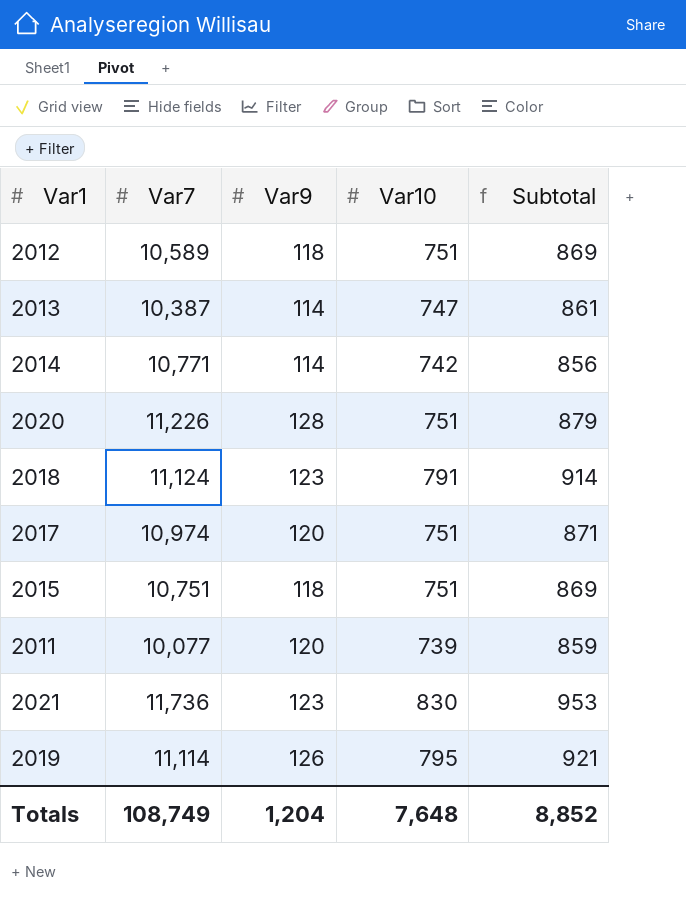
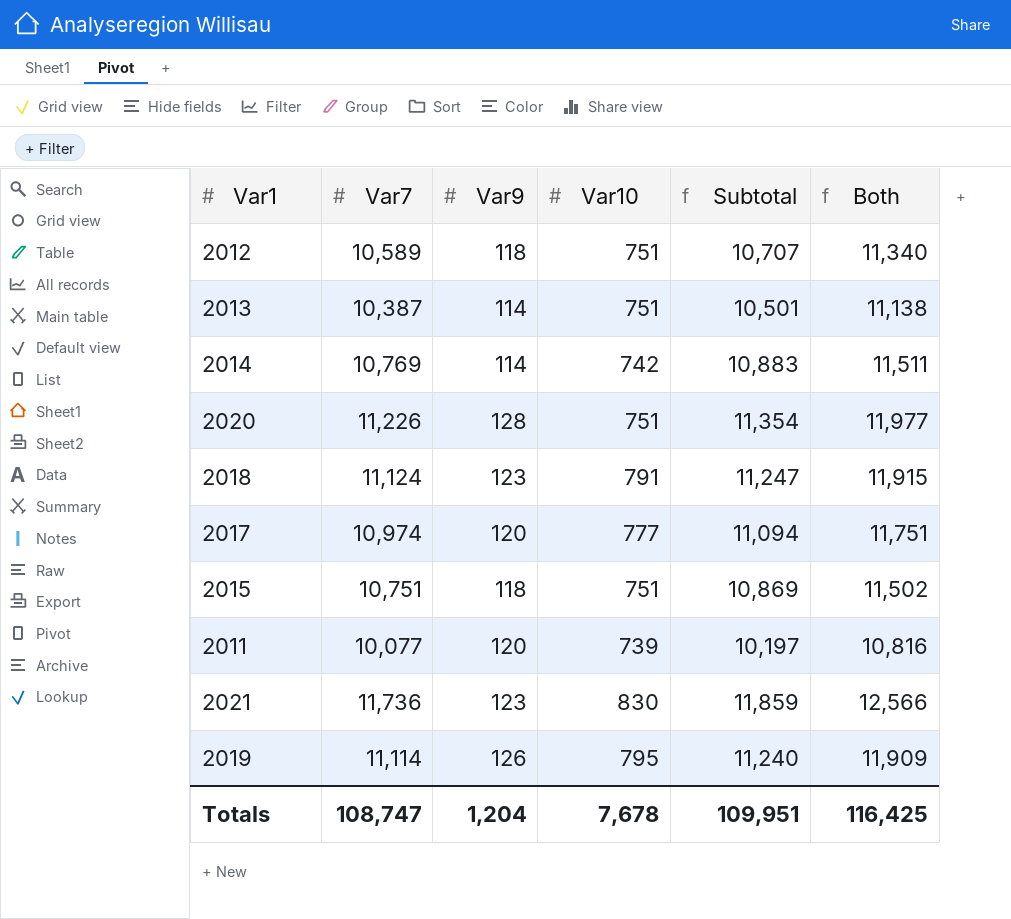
column Subtotal | formula: [Var9] + [Var10] -> [Var7] + [Var9]
column Both | formula: none -> [Var7] + [Var10]
2013 | Var10: 747 -> 751
2014 | Var7: 10,771 -> 10,769
2017 | Var10: 751 -> 777
Totals | Var7: 108,749 -> 108,747
Totals | Var10: 7,648 -> 7,678
Totals | Subtotal: 8,852 -> 109,951

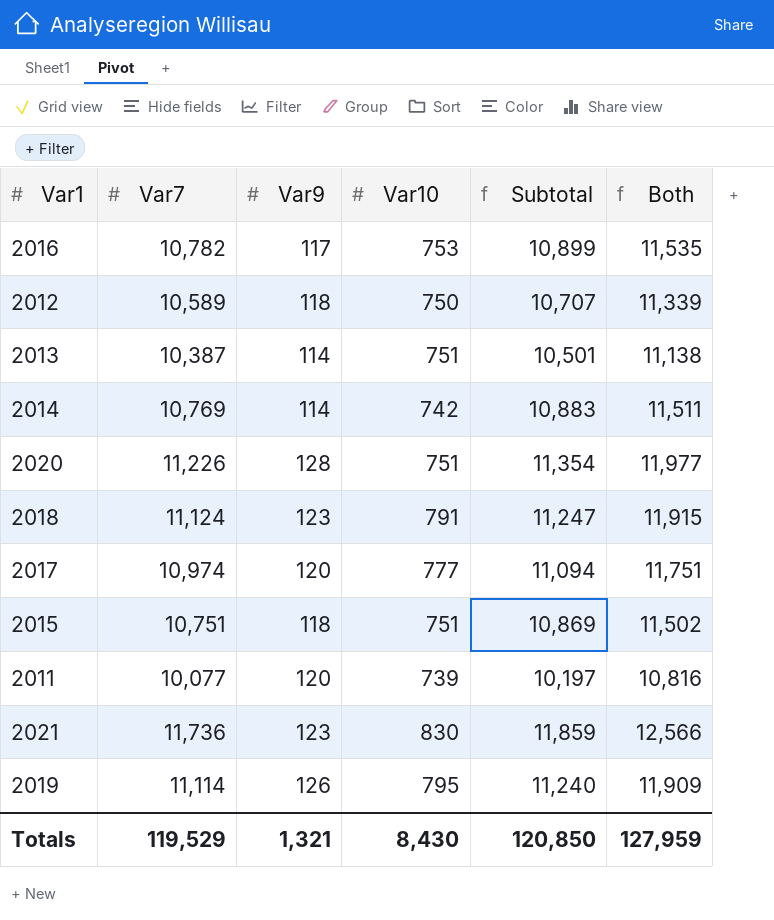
row 2016: none -> 10,782 | 117 | 753 | 10,899 | 11,535
2012 | Var10: 751 -> 750
2012 | Both: 11,340 -> 11,339
Totals | Var7: 108,747 -> 119,529
Totals | Var9: 1,204 -> 1,321
Totals | Var10: 7,678 -> 8,430
Totals | Subtotal: 109,951 -> 120,850
Totals | Both: 116,425 -> 127,959

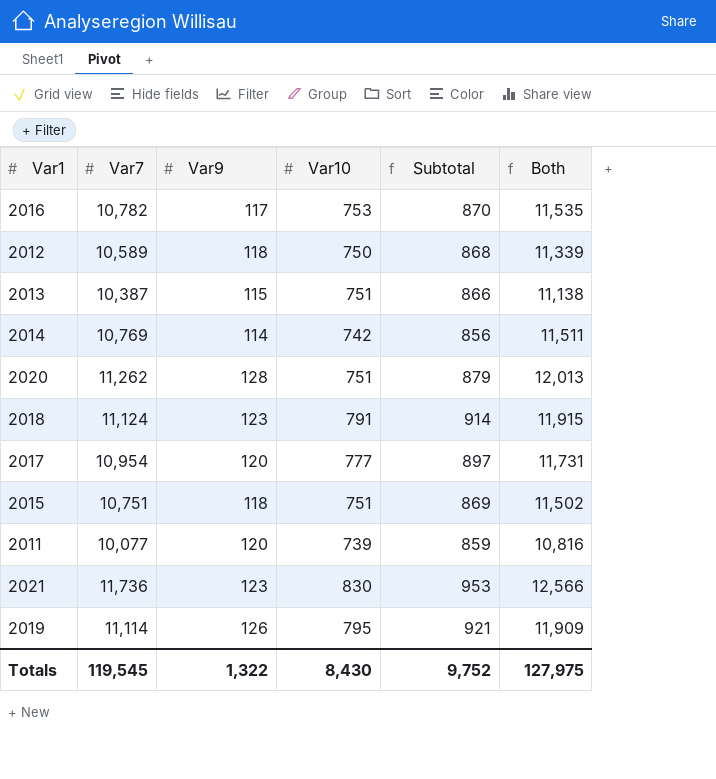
column Subtotal | formula: [Var7] + [Var9] -> [Var9] + [Var10]
2013 | Var9: 114 -> 115
2020 | Var7: 11,226 -> 11,262
2020 | Both: 11,977 -> 12,013
2017 | Var7: 10,974 -> 10,954
2017 | Both: 11,751 -> 11,731
Totals | Var7: 119,529 -> 119,545
Totals | Var9: 1,321 -> 1,322
Totals | Subtotal: 120,850 -> 9,752
Totals | Both: 127,959 -> 127,975

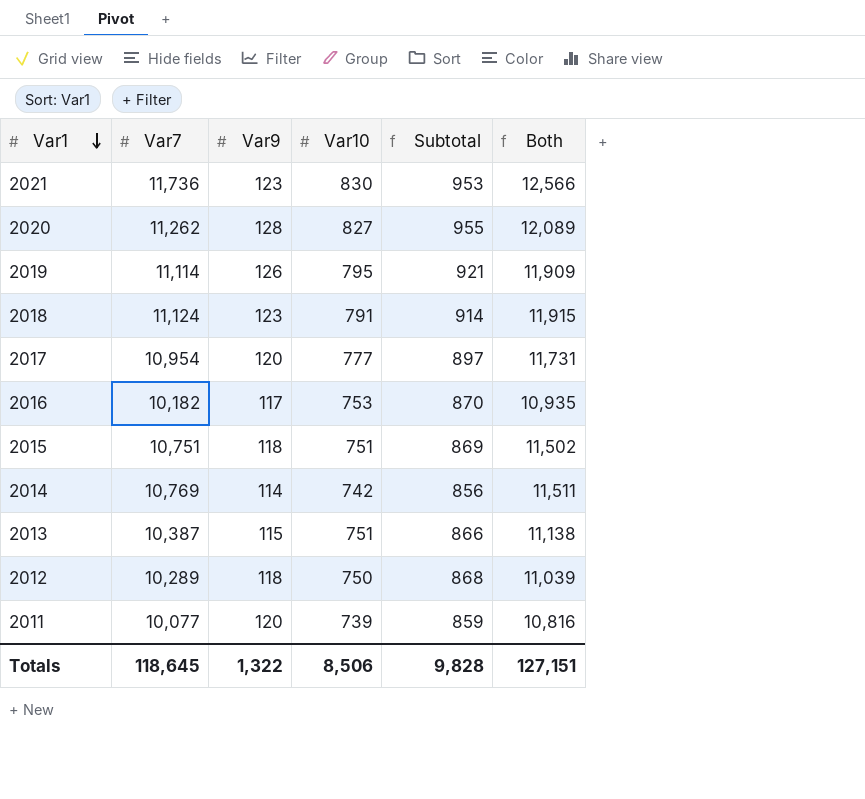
row order: none -> Var1 descending
2020 | Var10: 751 -> 827
2020 | Subtotal: 879 -> 955
2020 | Both: 12,013 -> 12,089
2016 | Var7: 10,782 -> 10,182
2016 | Both: 11,535 -> 10,935
2012 | Var7: 10,589 -> 10,289
2012 | Both: 11,339 -> 11,039
Totals | Var7: 119,545 -> 118,645
Totals | Var10: 8,430 -> 8,506
Totals | Subtotal: 9,752 -> 9,828
Totals | Both: 127,975 -> 127,151

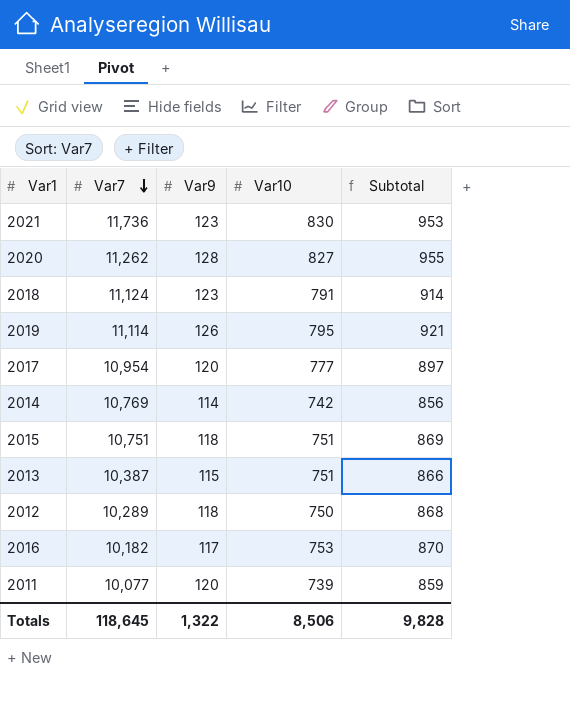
row order: Var1 descending -> Var7 descending
column Both | formula: [Var7] + [Var10] -> none

